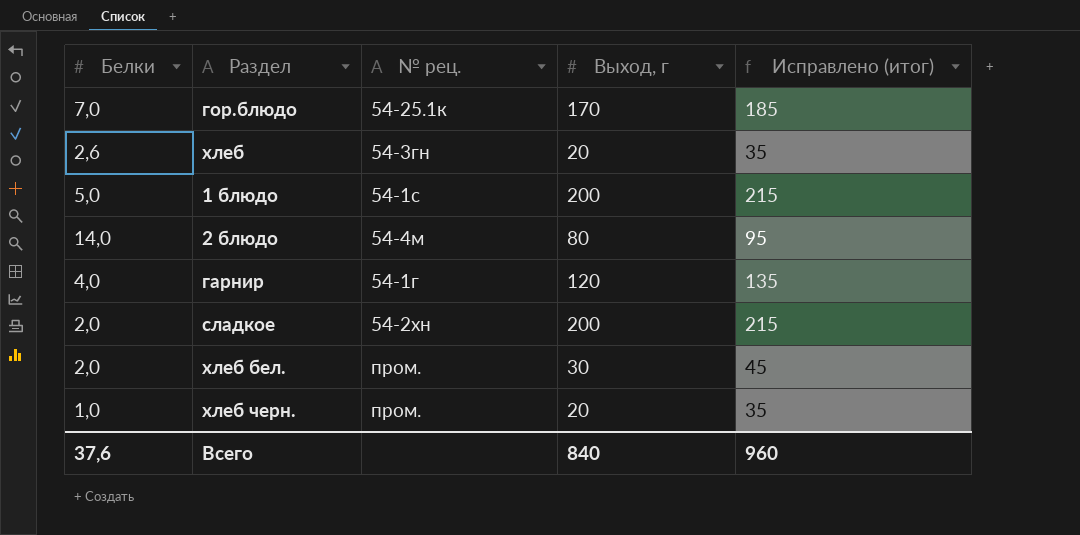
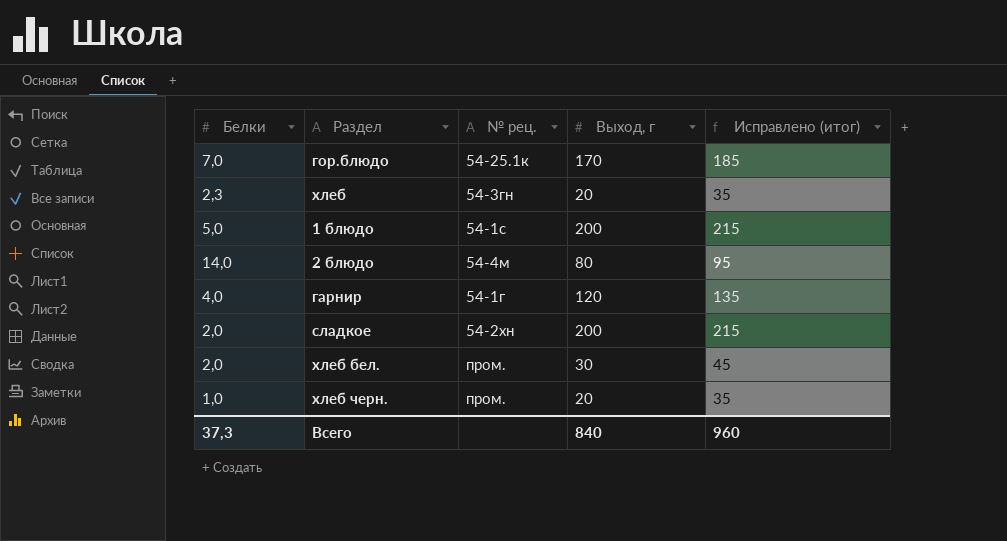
хлеб | Белки: 2,6 -> 2,3
Всего | Белки: 37,6 -> 37,3

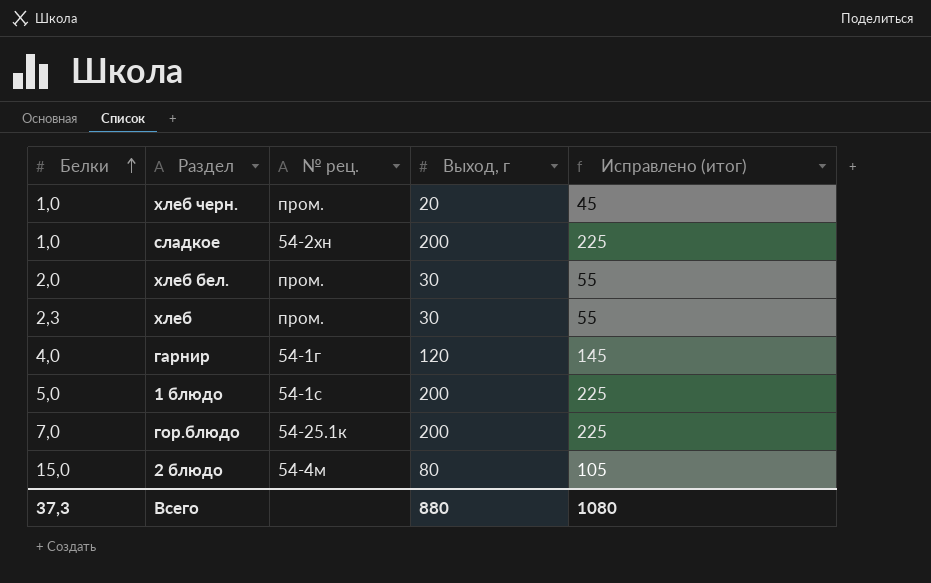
row order: none -> Белки ascending
column Исправлено (итог) | formula: [Выход, г] + 15 -> [Выход, г] + 25
сладкое | Белки: 2,0 -> 1,0
хлеб | № рец.: 54-3гн -> пром.
хлеб | Выход, г: 20 -> 30
гор.блюдо | Выход, г: 170 -> 200
2 блюдо | Белки: 14,0 -> 15,0
Всего | Выход, г: 840 -> 880
Всего | Исправлено (итог): 960 -> 1080

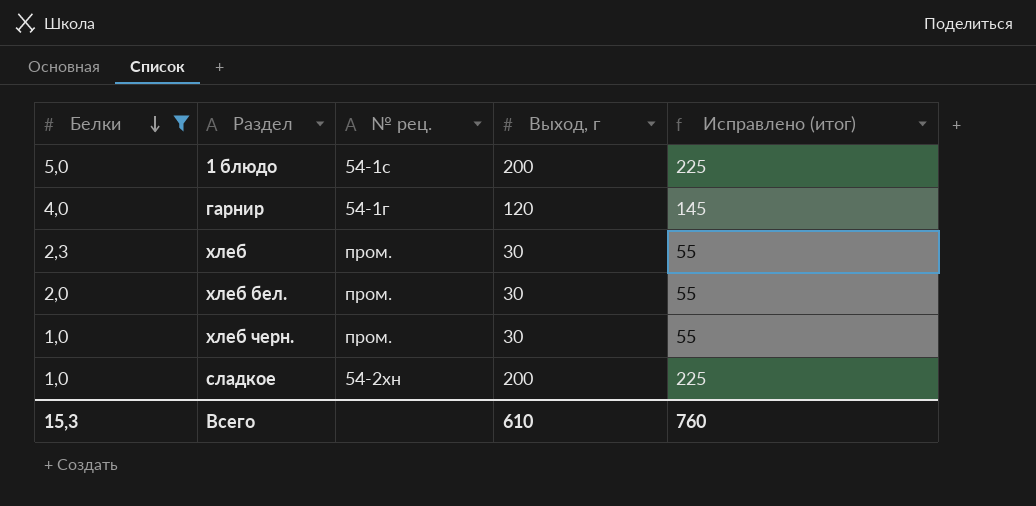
filter: none -> Белки <= 5,0
row order: Белки ascending -> Белки descending
хлеб черн. | Выход, г: 20 -> 30
хлеб черн. | Исправлено (итог): 45 -> 55
Всего | Белки: 37,3 -> 15,3
Всего | Выход, г: 880 -> 610
Всего | Исправлено (итог): 1080 -> 760

